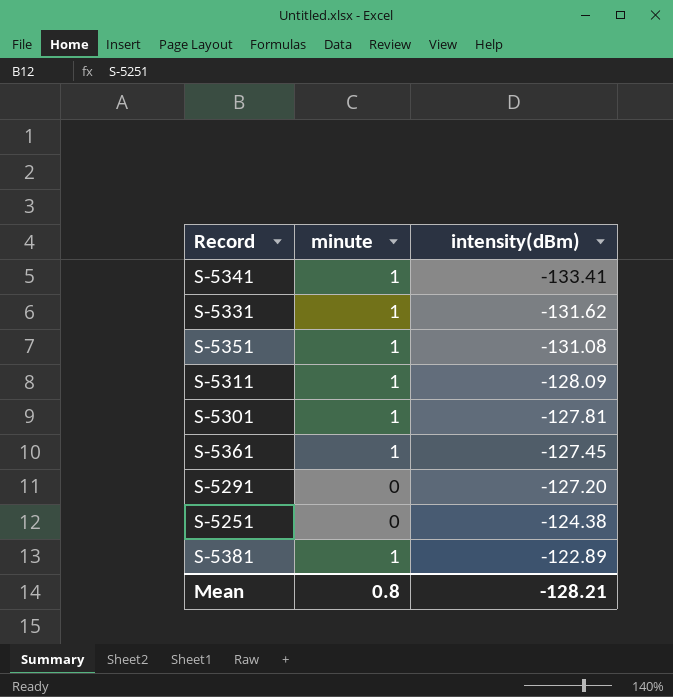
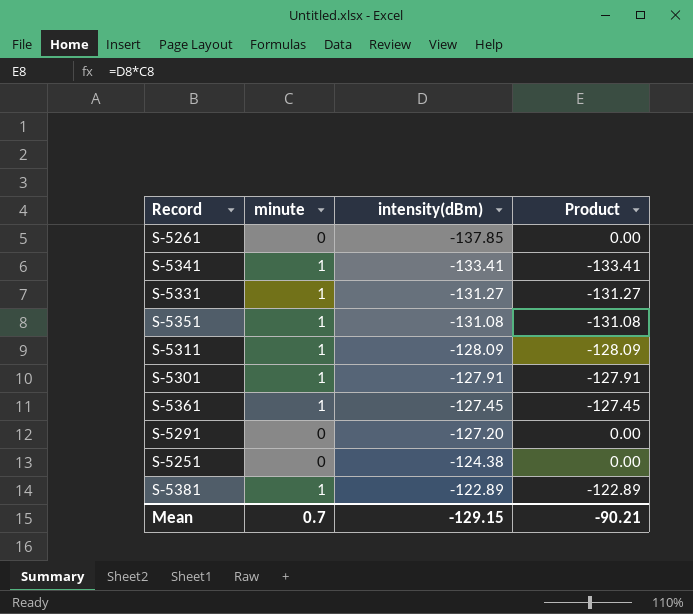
column Product | formula: none -> [minute] * [intensity(dBm)]
row S-5261: none -> 0 | -137.85 | 0.00
S-5331 | intensity(dBm): -131.62 -> -131.27
S-5301 | intensity(dBm): -127.81 -> -127.91
Mean | minute: 0.8 -> 0.7
Mean | intensity(dBm): -128.21 -> -129.15

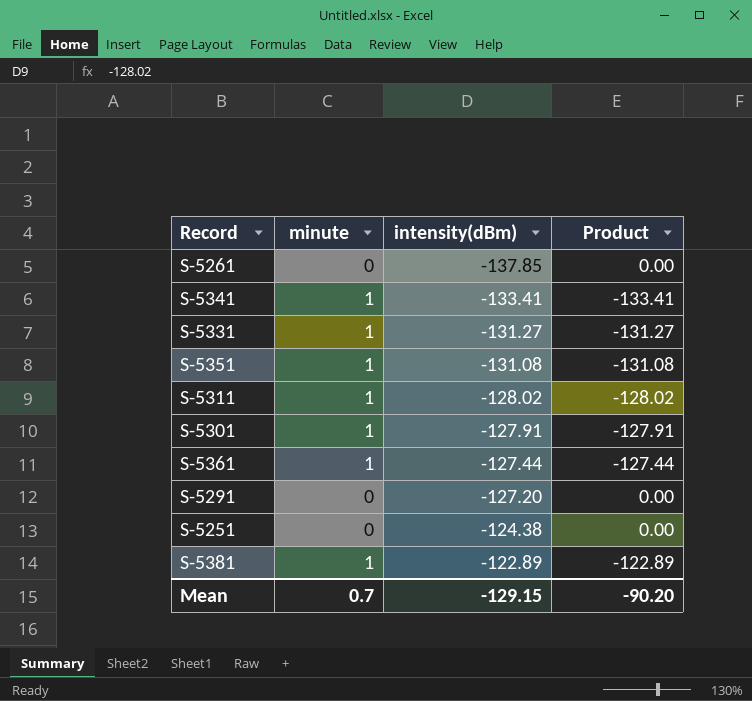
S-5311 | intensity(dBm): -128.09 -> -128.02
S-5311 | Product: -128.09 -> -128.02
S-5361 | intensity(dBm): -127.45 -> -127.44
S-5361 | Product: -127.45 -> -127.44
Mean | Product: -90.21 -> -90.20

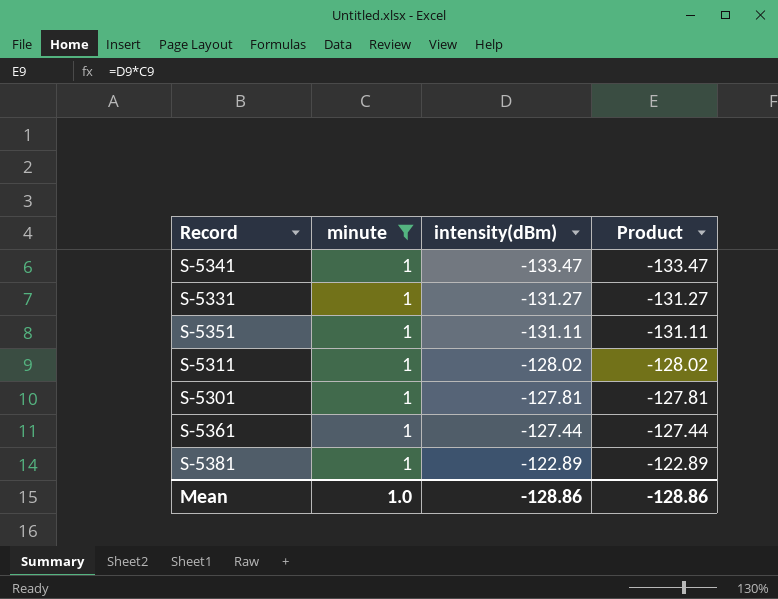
filter: none -> minute = 1
S-5341 | intensity(dBm): -133.41 -> -133.47
S-5341 | Product: -133.41 -> -133.47
S-5351 | intensity(dBm): -131.08 -> -131.11
S-5351 | Product: -131.08 -> -131.11
S-5301 | intensity(dBm): -127.91 -> -127.81
S-5301 | Product: -127.91 -> -127.81
Mean | minute: 0.7 -> 1.0
Mean | intensity(dBm): -129.15 -> -128.86
Mean | Product: -90.20 -> -128.86

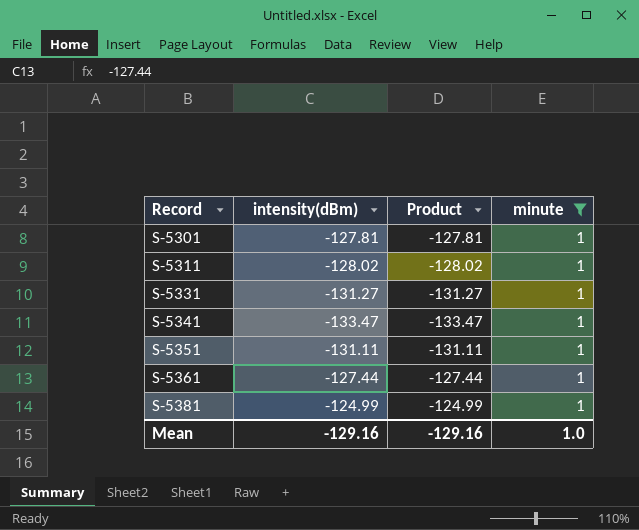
row order: intensity(dBm) ascending -> Record ascending
column minute | position: 2 -> 4
S-5381 | intensity(dBm): -122.89 -> -124.99
S-5381 | Product: -122.89 -> -124.99
Mean | intensity(dBm): -128.86 -> -129.16
Mean | Product: -128.86 -> -129.16

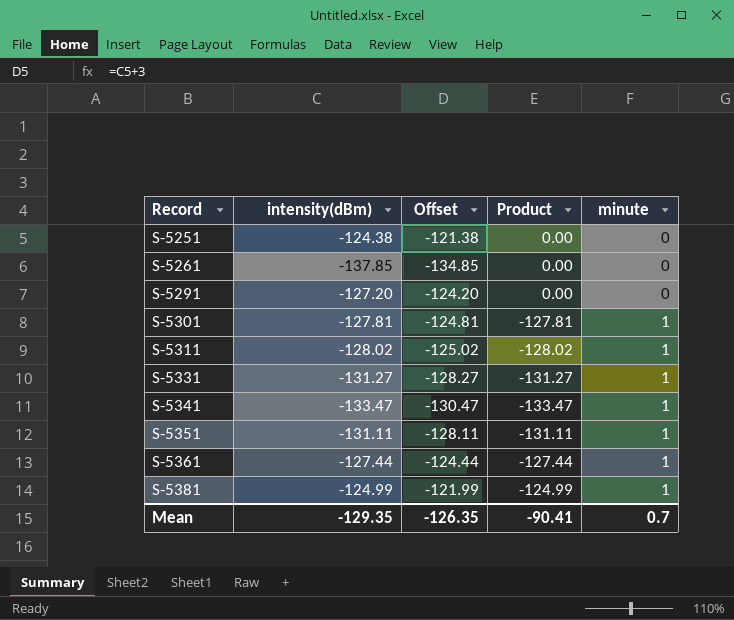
filter: minute = 1 -> none
column Offset | formula: none -> [intensity(dBm)] + 3
Mean | intensity(dBm): -129.16 -> -129.35
Mean | Product: -129.16 -> -90.41
Mean | minute: 1.0 -> 0.7

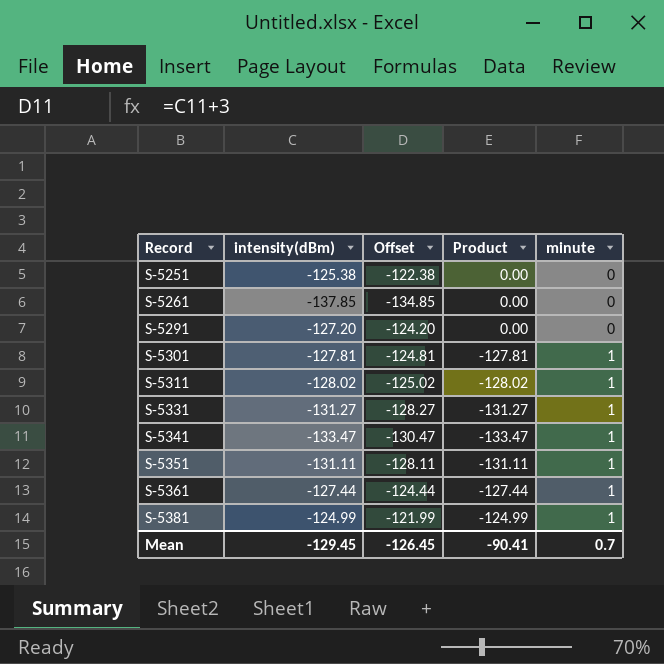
S-5251 | intensity(dBm): -124.38 -> -125.38
S-5251 | Offset: -121.38 -> -122.38
Mean | intensity(dBm): -129.35 -> -129.45
Mean | Offset: -126.35 -> -126.45

